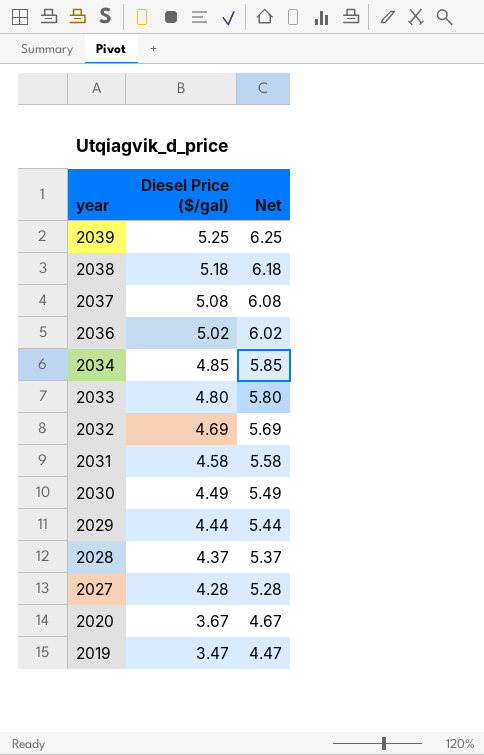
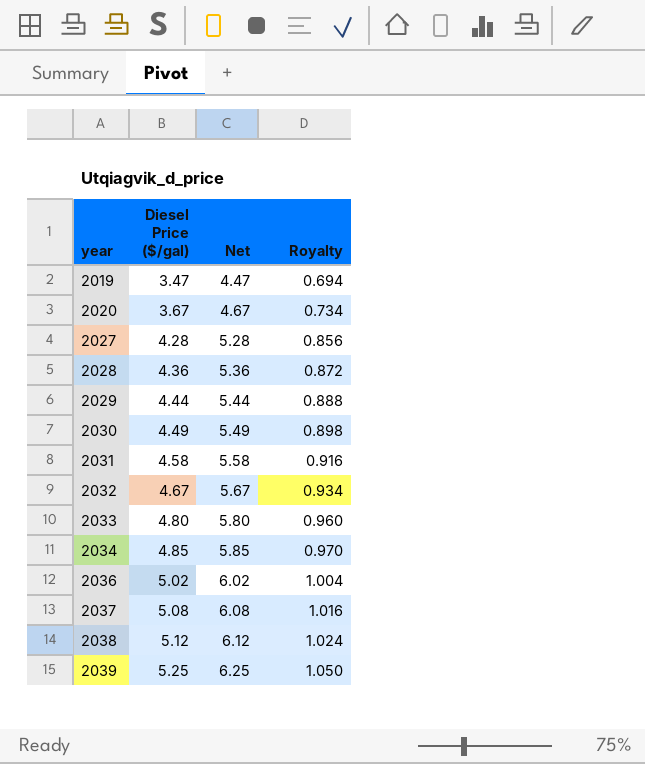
row order: year descending -> year ascending
column Royalty | formula: none -> [Diesel Price ($/gal)] * 0.2
2028 | Diesel Price ($/gal): 4.37 -> 4.36
2028 | Net: 5.37 -> 5.36
2032 | Diesel Price ($/gal): 4.69 -> 4.67
2032 | Net: 5.69 -> 5.67
2038 | Diesel Price ($/gal): 5.18 -> 5.12
2038 | Net: 6.18 -> 6.12

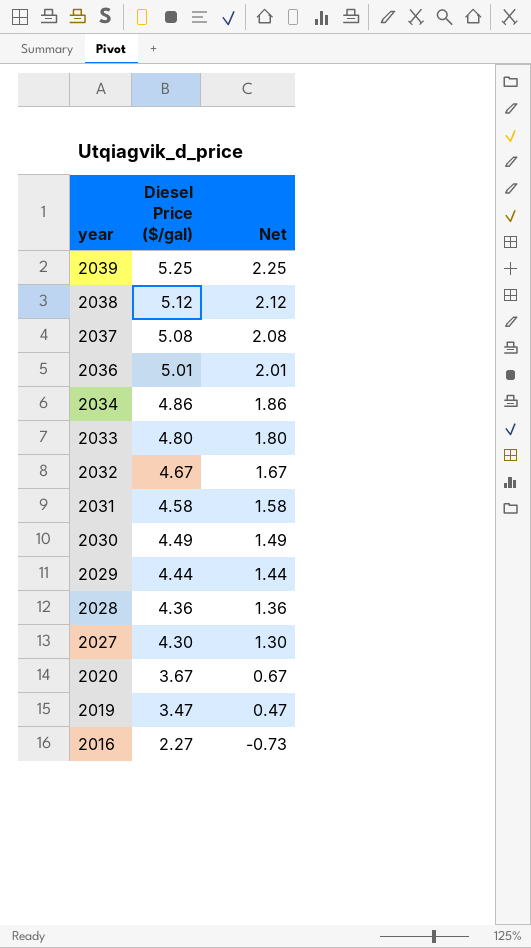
row order: year ascending -> year descending
column Royalty | formula: [Diesel Price ($/gal)] * 0.2 -> none
column Net | formula: [Diesel Price ($/gal)] + 1 -> [Diesel Price ($/gal)] - 3
2036 | Diesel Price ($/gal): 5.02 -> 5.01
2034 | Diesel Price ($/gal): 4.85 -> 4.86
2027 | Diesel Price ($/gal): 4.28 -> 4.30
row 2016: none -> 2.27 | -0.73

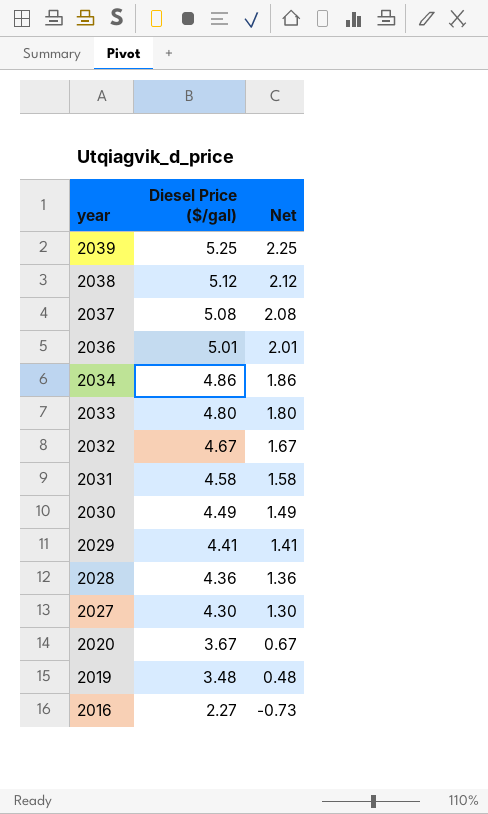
2029 | Diesel Price ($/gal): 4.44 -> 4.41
2029 | Net: 1.44 -> 1.41
2019 | Diesel Price ($/gal): 3.47 -> 3.48
2019 | Net: 0.47 -> 0.48

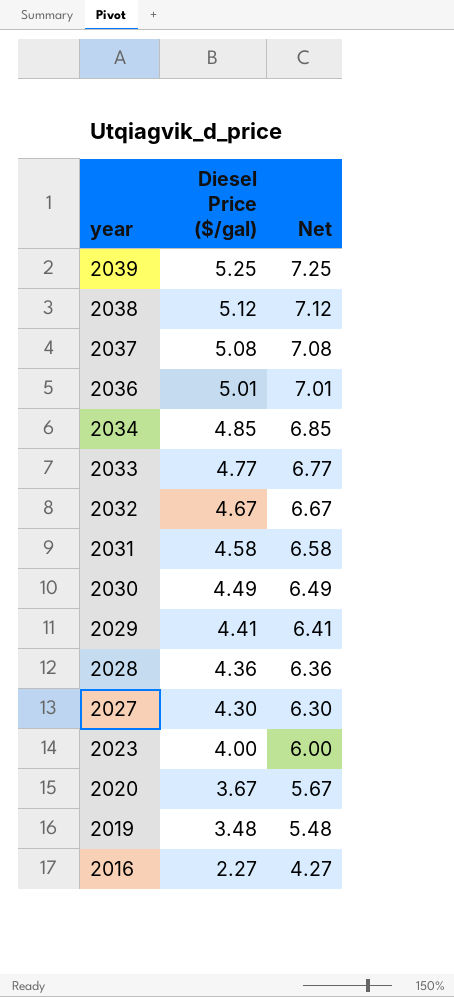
column Net | formula: [Diesel Price ($/gal)] - 3 -> [Diesel Price ($/gal)] + 2
2034 | Diesel Price ($/gal): 4.86 -> 4.85
2033 | Diesel Price ($/gal): 4.80 -> 4.77
row 2023: none -> 4.00 | 6.00

